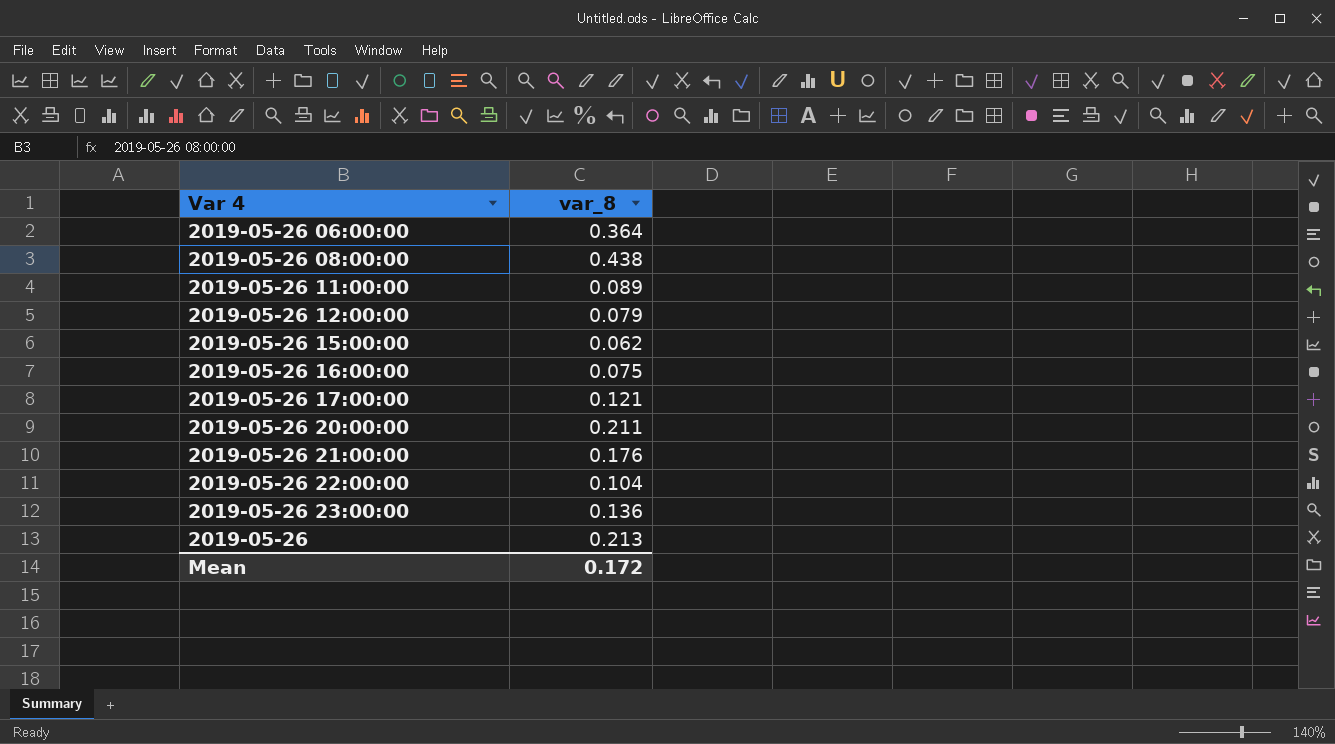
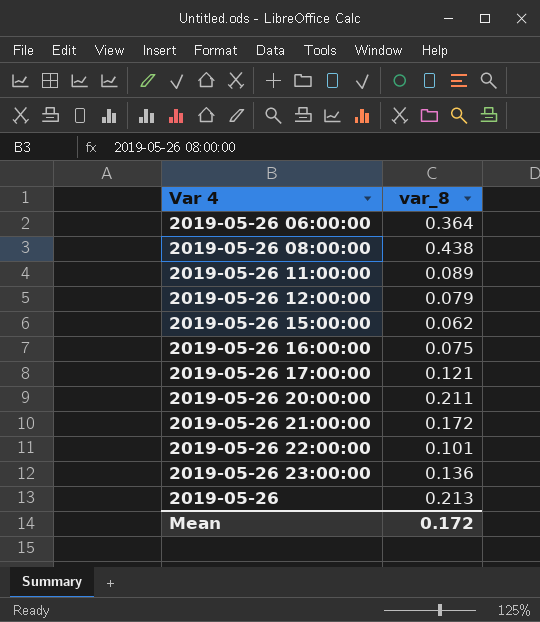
2019-05-26 21:00:00 | var_8: 0.176 -> 0.172
2019-05-26 22:00:00 | var_8: 0.104 -> 0.101

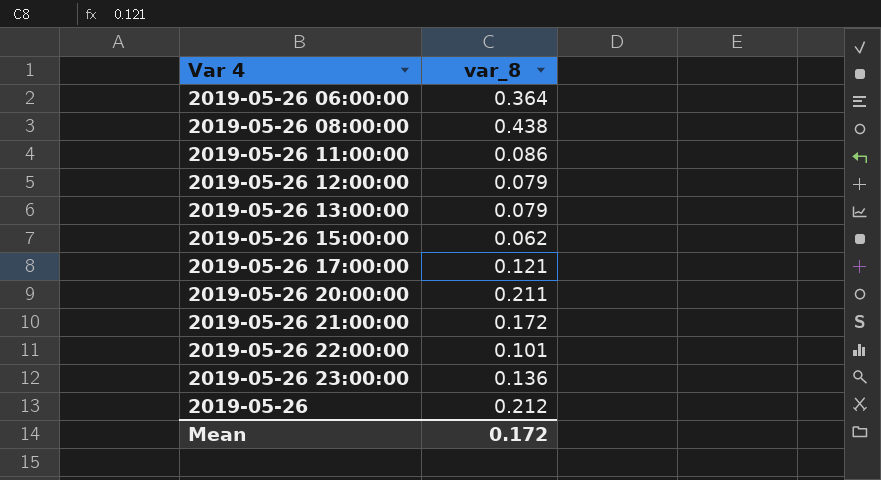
row 2019-05-26 16:00:00: 0.075 -> none
2019-05-26 11:00:00 | var_8: 0.089 -> 0.086
row 2019-05-26 13:00:00: none -> 0.079
2019-05-26 | var_8: 0.213 -> 0.212

